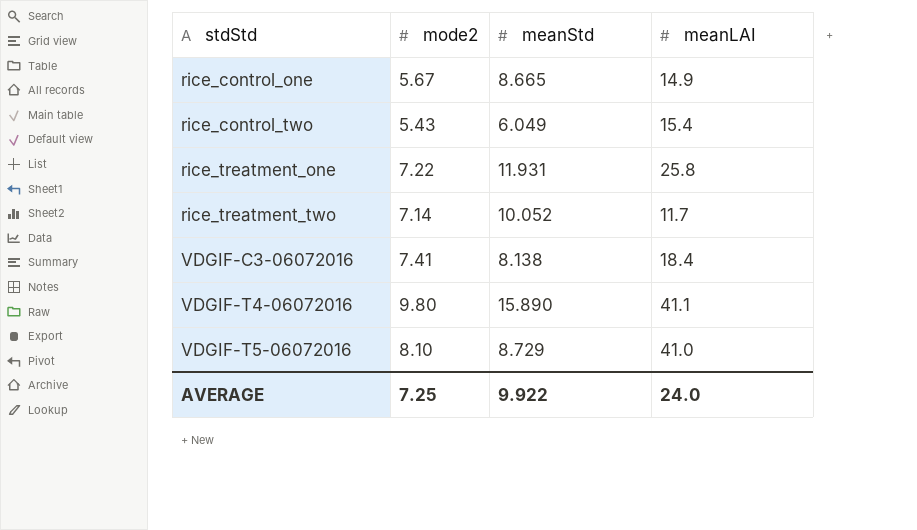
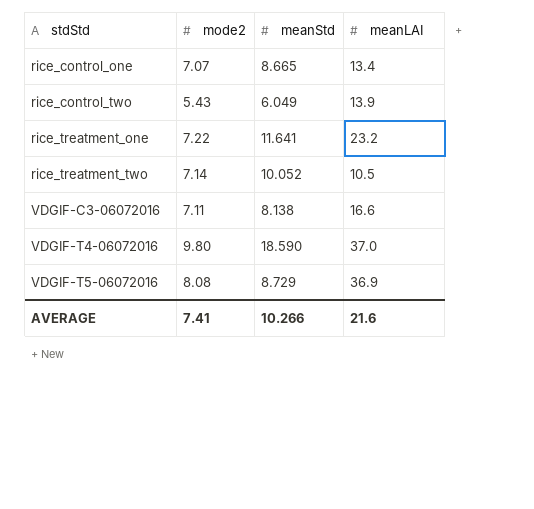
rice_control_one | mode2: 5.67 -> 7.07
rice_control_one | meanLAI: 14.9 -> 13.4
rice_control_two | meanLAI: 15.4 -> 13.9
rice_treatment_one | meanStd: 11.931 -> 11.641
rice_treatment_one | meanLAI: 25.8 -> 23.2
rice_treatment_two | meanLAI: 11.7 -> 10.5
VDGIF-C3-06072016 | mode2: 7.41 -> 7.11
VDGIF-C3-06072016 | meanLAI: 18.4 -> 16.6
VDGIF-T4-06072016 | meanStd: 15.890 -> 18.590
VDGIF-T4-06072016 | meanLAI: 41.1 -> 37.0
VDGIF-T5-06072016 | mode2: 8.10 -> 8.08
VDGIF-T5-06072016 | meanLAI: 41.0 -> 36.9
AVERAGE | mode2: 7.25 -> 7.41
AVERAGE | meanStd: 9.922 -> 10.266
AVERAGE | meanLAI: 24.0 -> 21.6

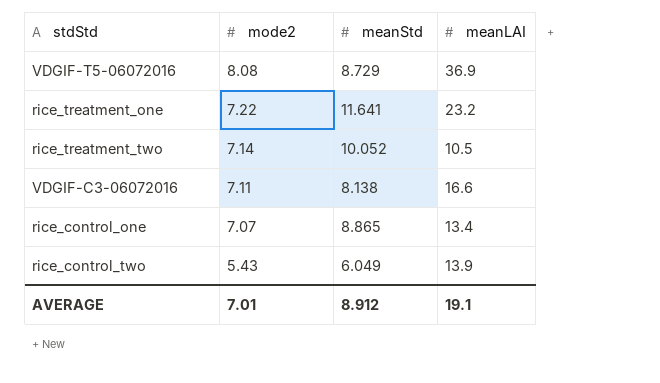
row order: stdStd ascending -> mode2 descending
row VDGIF-T4-06072016: 9.80 | 18.590 | 37.0 -> none
rice_control_one | meanStd: 8.665 -> 8.865
AVERAGE | mode2: 7.41 -> 7.01
AVERAGE | meanStd: 10.266 -> 8.912
AVERAGE | meanLAI: 21.6 -> 19.1

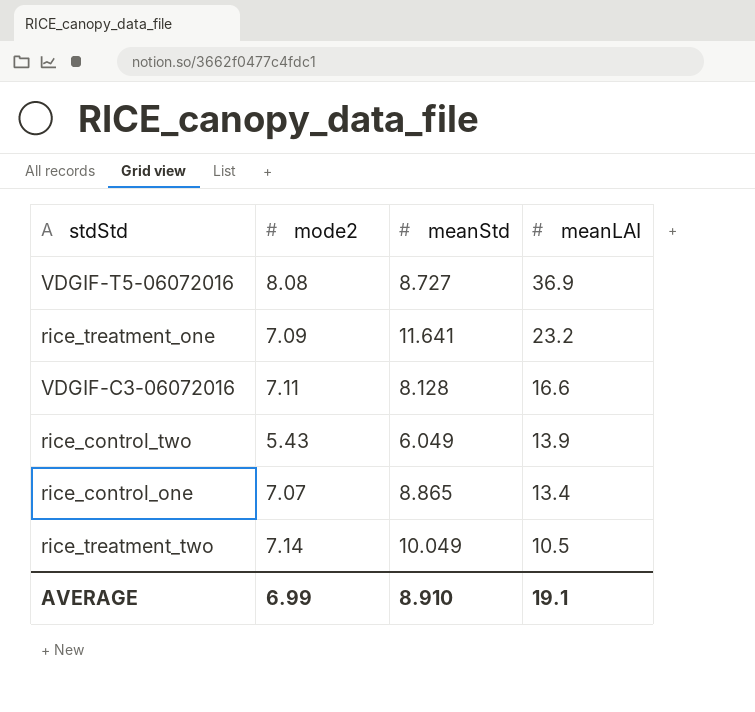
row order: mode2 descending -> meanLAI descending
VDGIF-T5-06072016 | meanStd: 8.729 -> 8.727
rice_treatment_one | mode2: 7.22 -> 7.09
VDGIF-C3-06072016 | meanStd: 8.138 -> 8.128
rice_treatment_two | meanStd: 10.052 -> 10.049
AVERAGE | mode2: 7.01 -> 6.99
AVERAGE | meanStd: 8.912 -> 8.910

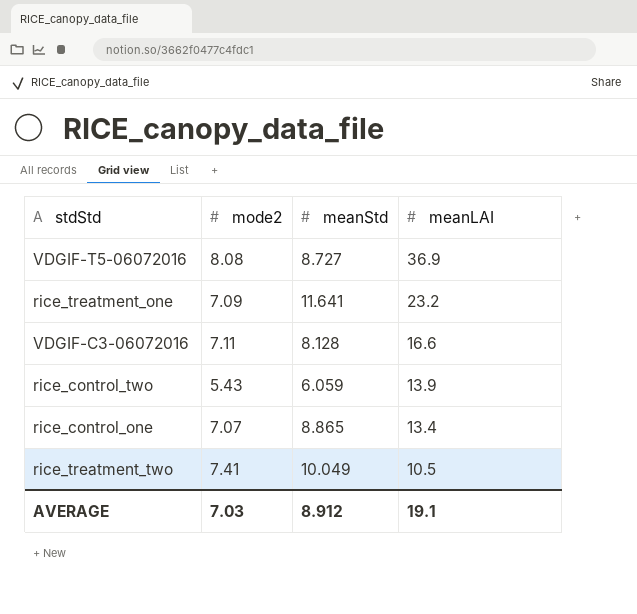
rice_control_two | meanStd: 6.049 -> 6.059
rice_treatment_two | mode2: 7.14 -> 7.41
AVERAGE | mode2: 6.99 -> 7.03
AVERAGE | meanStd: 8.910 -> 8.912

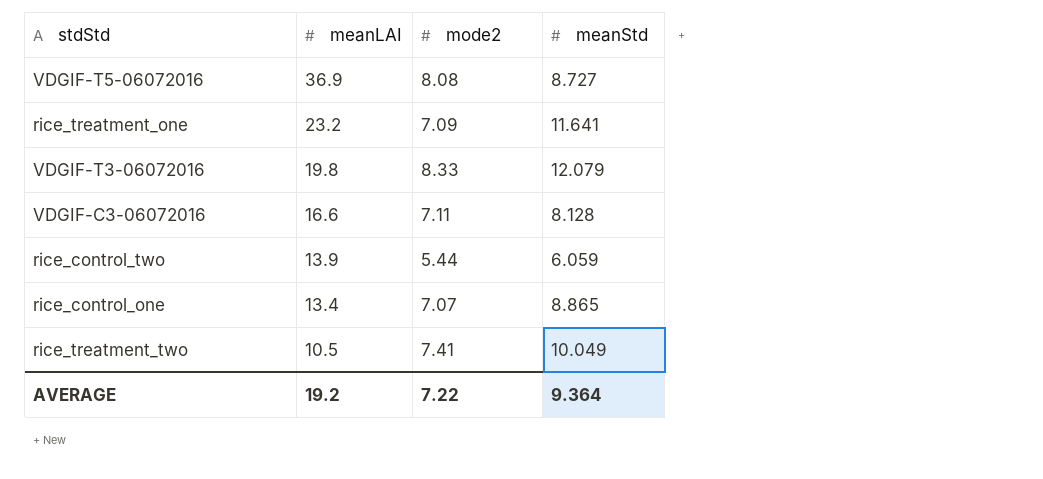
column meanLAI | position: 4 -> 2
row VDGIF-T3-06072016: none -> 19.8 | 8.33 | 12.079
rice_control_two | mode2: 5.43 -> 5.44
AVERAGE | meanLAI: 19.1 -> 19.2
AVERAGE | mode2: 7.03 -> 7.22
AVERAGE | meanStd: 8.912 -> 9.364

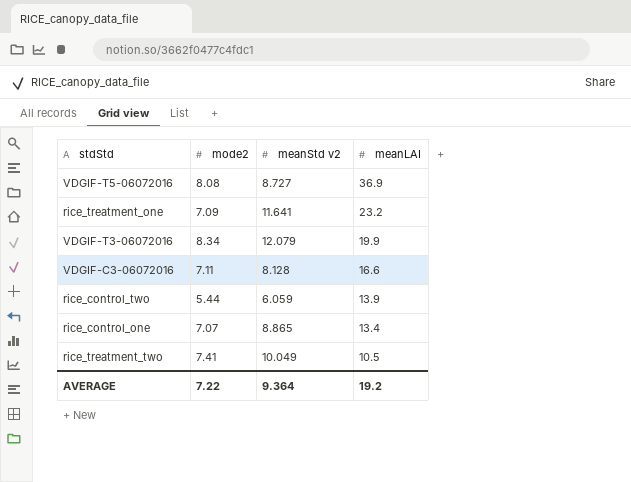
column name: meanStd -> meanStd v2
column meanLAI | position: 2 -> 4
VDGIF-T3-06072016 | mode2: 8.33 -> 8.34
VDGIF-T3-06072016 | meanLAI: 19.8 -> 19.9

